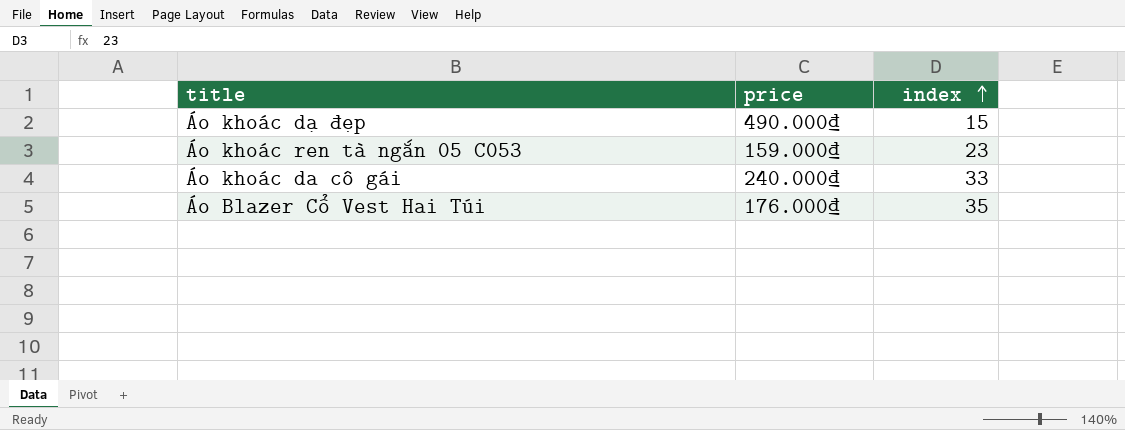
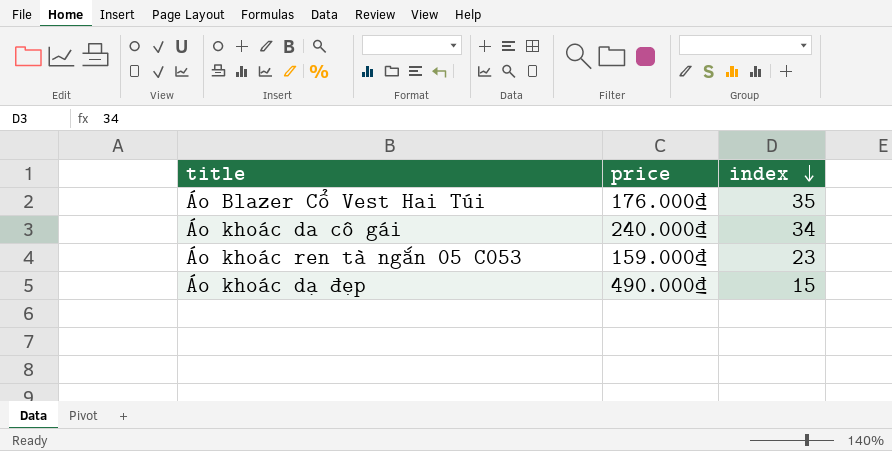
row order: index ascending -> index descending
Áo khoác da cô gái | index: 33 -> 34

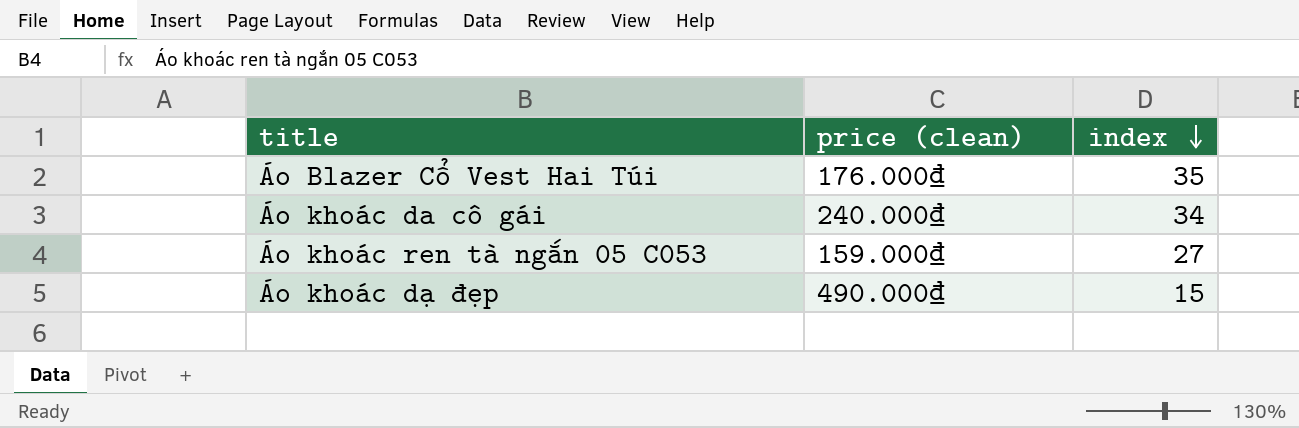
column name: price -> price (clean)
Áo khoác ren tà ngắn 05 C053 | index: 23 -> 27

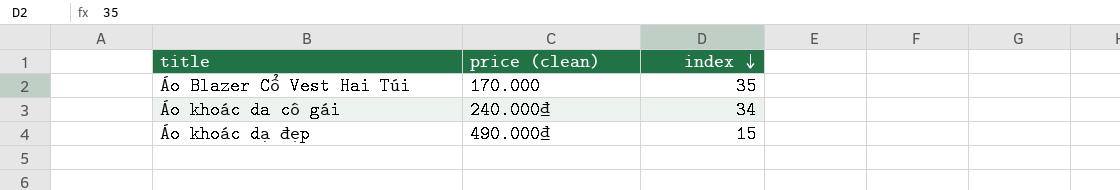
row Áo khoác ren tà ngắn 05 C053: 159.000₫ | 27 -> none
Áo Blazer Cổ Vest Hai Túi | price (clean): 176.000₫ -> 170.000

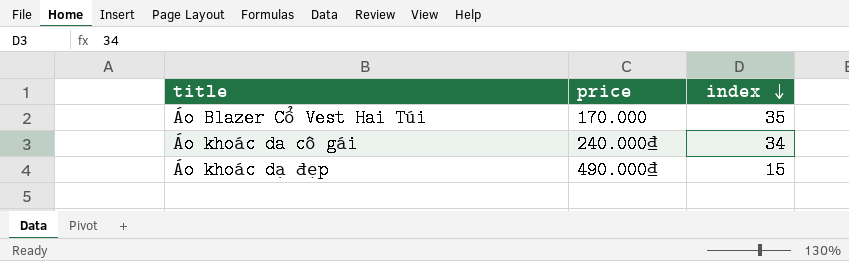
column name: price (clean) -> price

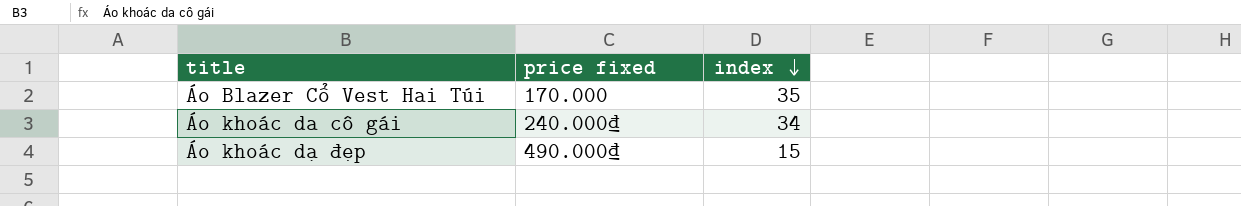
column name: price -> price fixed

